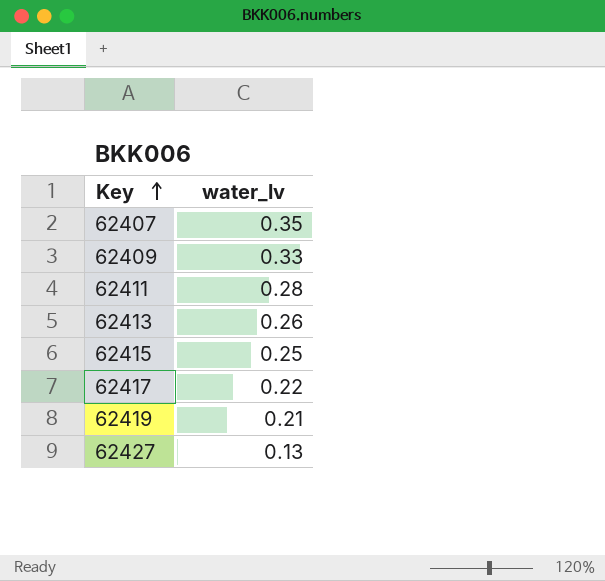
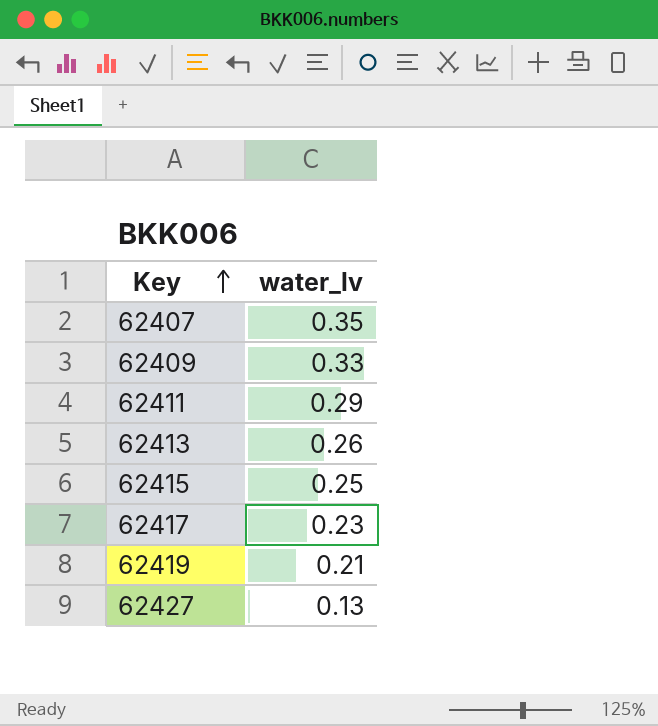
62411 | water_lv: 0.28 -> 0.29
62417 | water_lv: 0.22 -> 0.23

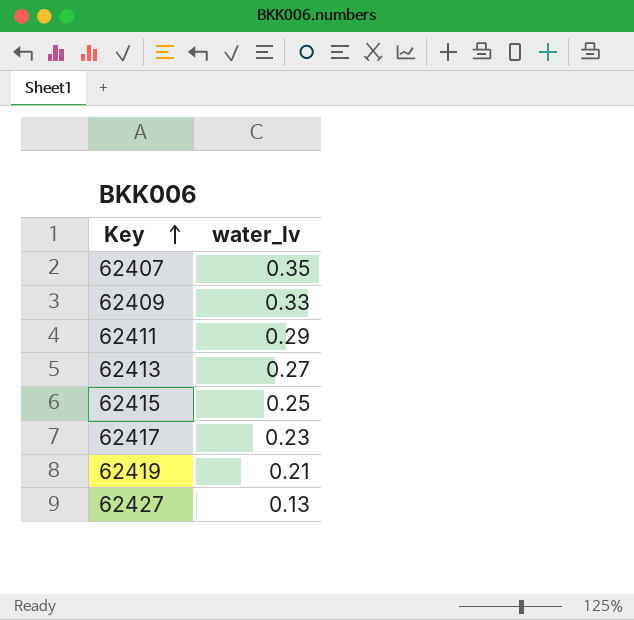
62413 | water_lv: 0.26 -> 0.27

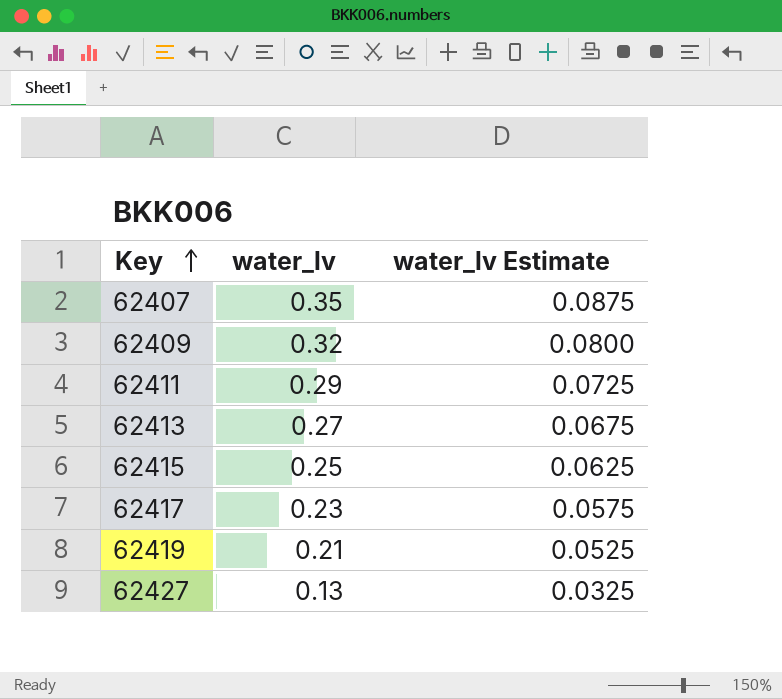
column water_lv Estimate | formula: none -> [water_lv] * 0.25
62409 | water_lv: 0.33 -> 0.32

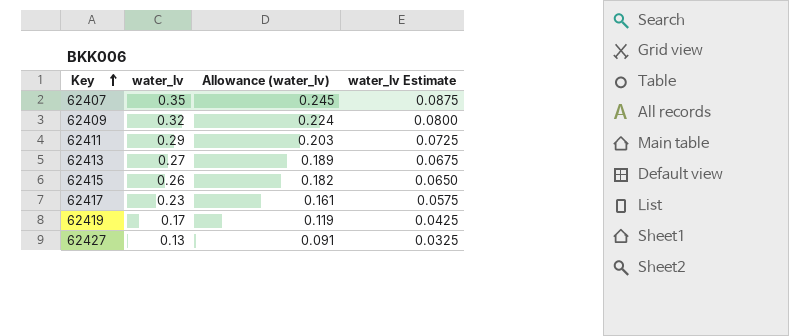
column Allowance (water_lv) | formula: none -> [water_lv] * 0.7
62415 | water_lv: 0.25 -> 0.26
62415 | water_lv Estimate: 0.0625 -> 0.0650
62419 | water_lv: 0.21 -> 0.17
62419 | water_lv Estimate: 0.0525 -> 0.0425

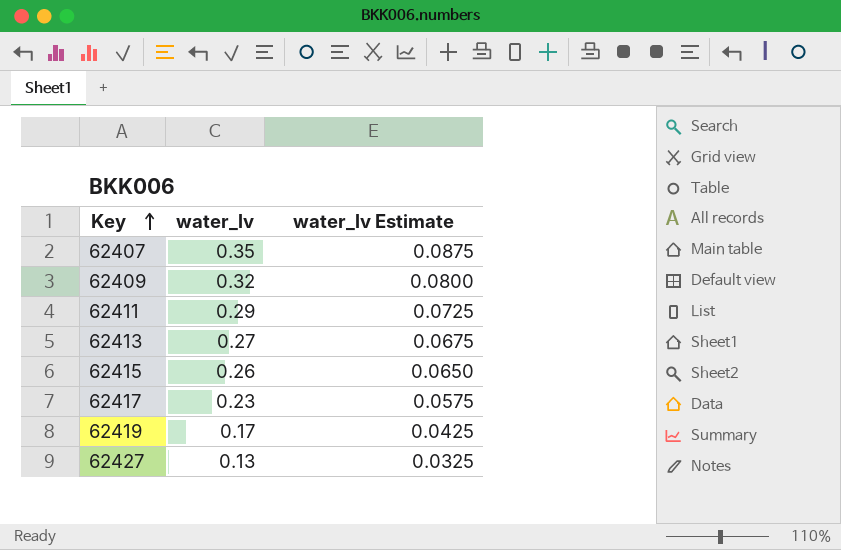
column Allowance (water_lv) | formula: [water_lv] * 0.7 -> none

